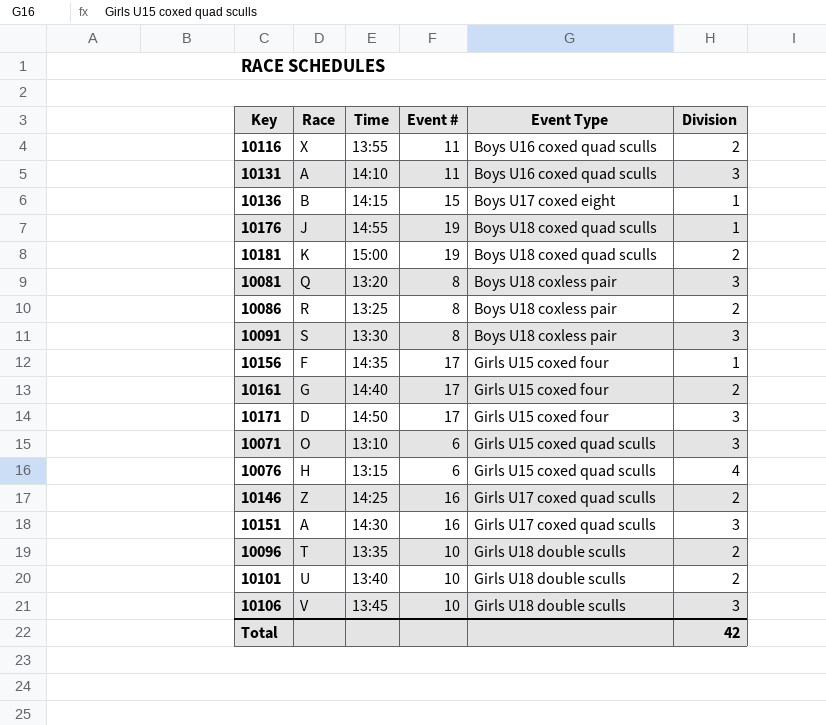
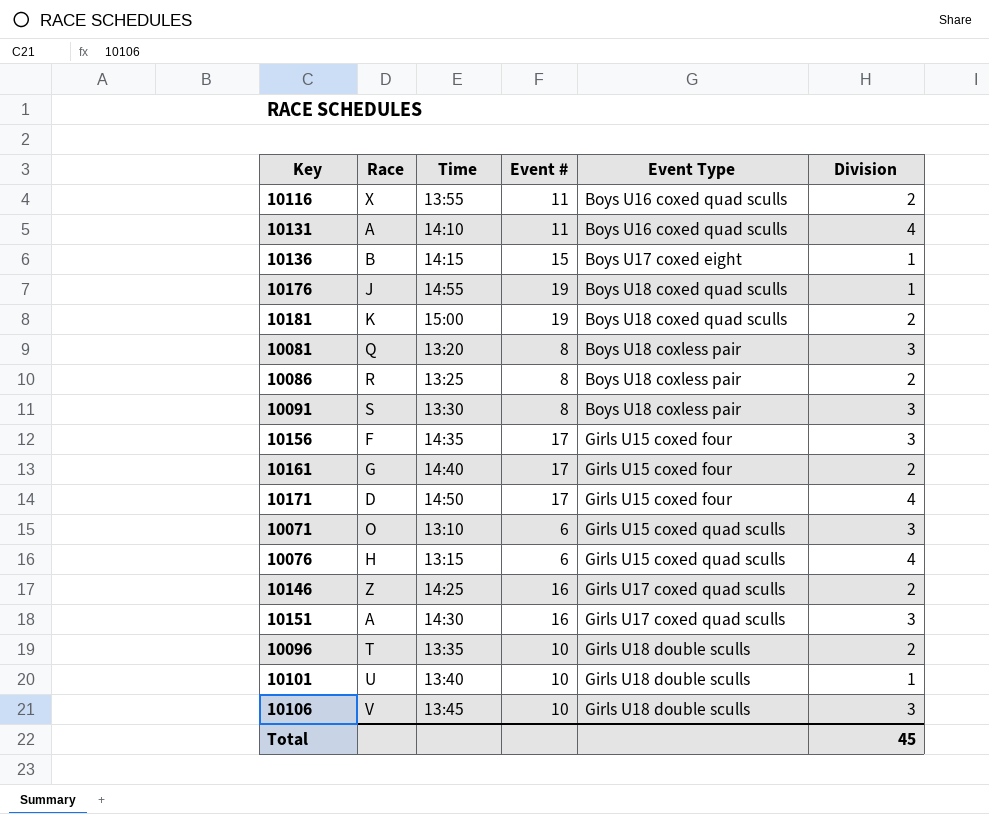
10131 | Division: 3 -> 4
10156 | Division: 1 -> 3
10171 | Division: 3 -> 4
10101 | Division: 2 -> 1
Total | Division: 42 -> 45

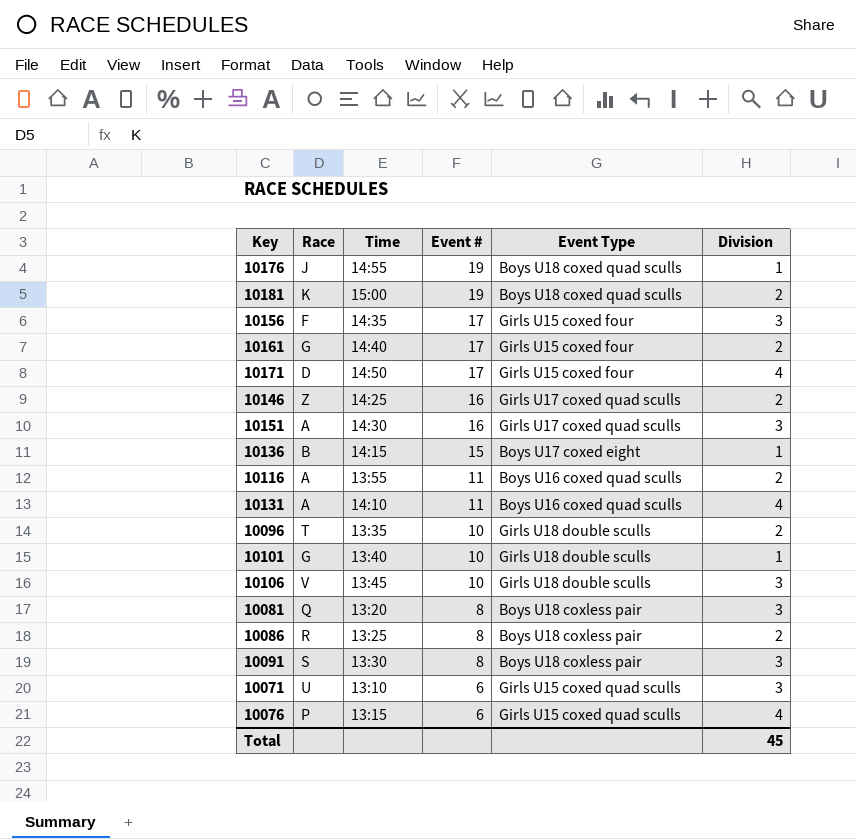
row order: Event Type ascending -> Event # descending
10116 | Race: X -> A
10101 | Race: U -> G
10071 | Race: O -> U
10076 | Race: H -> P

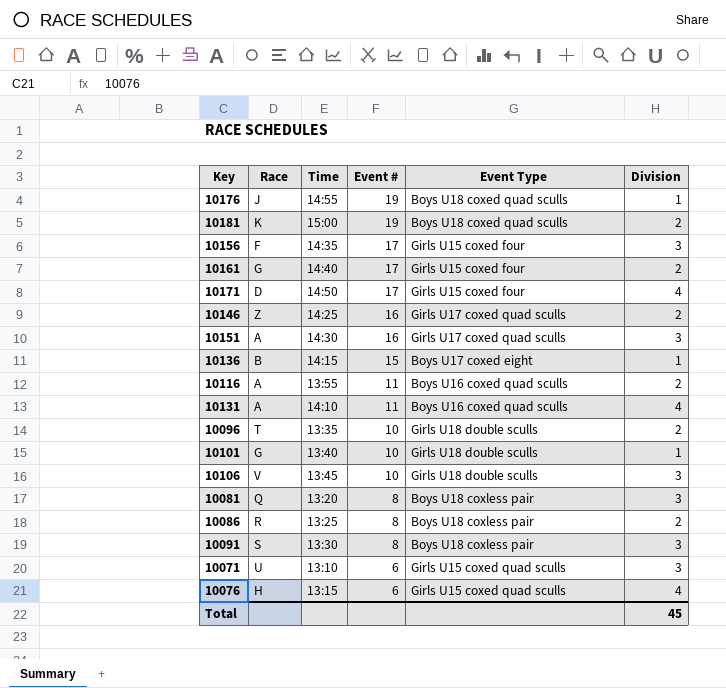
10076 | Race: P -> H

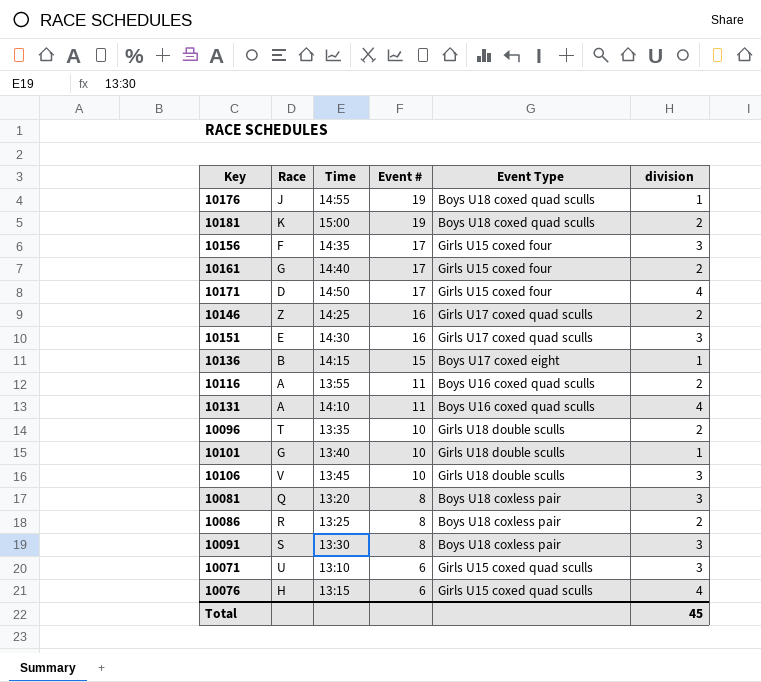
column name: Division -> division
10151 | Race: A -> E

